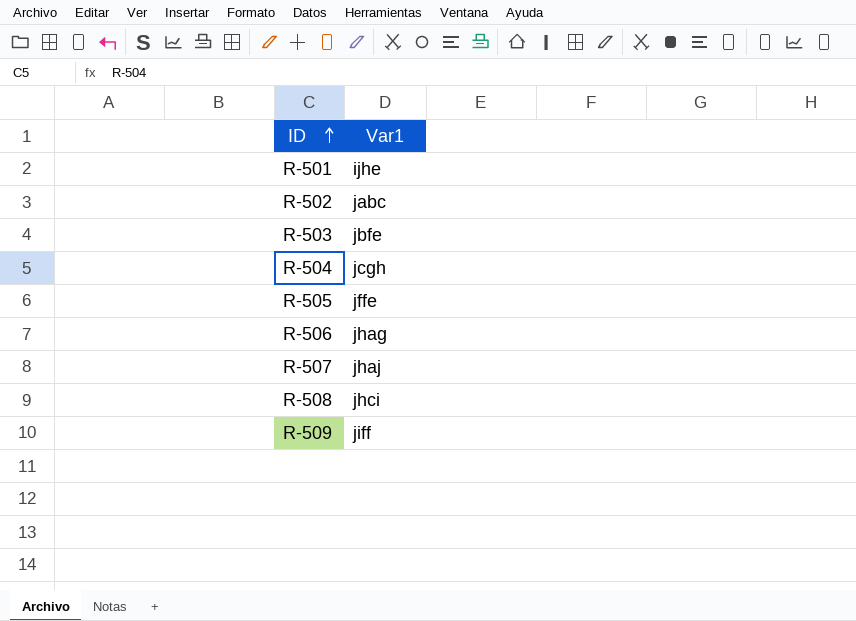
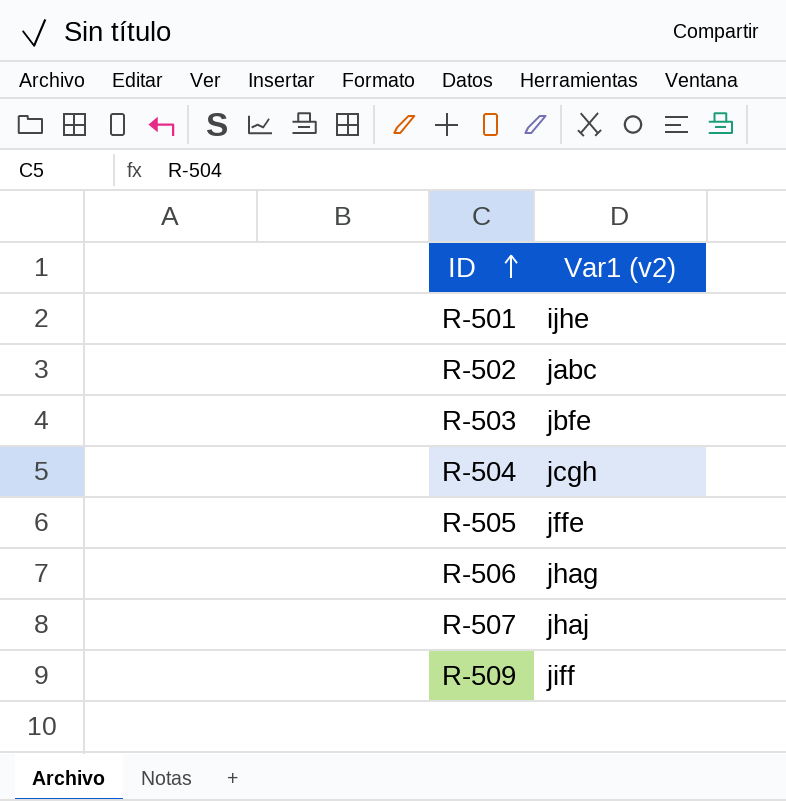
column name: Var1 -> Var1 (v2)
row R-508: jhci -> none

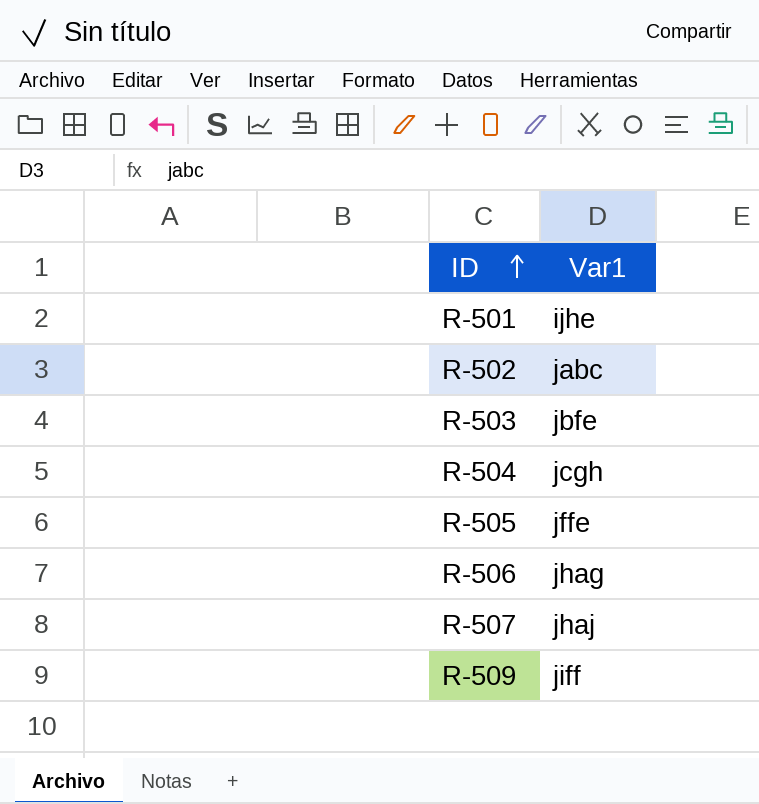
column name: Var1 (v2) -> Var1

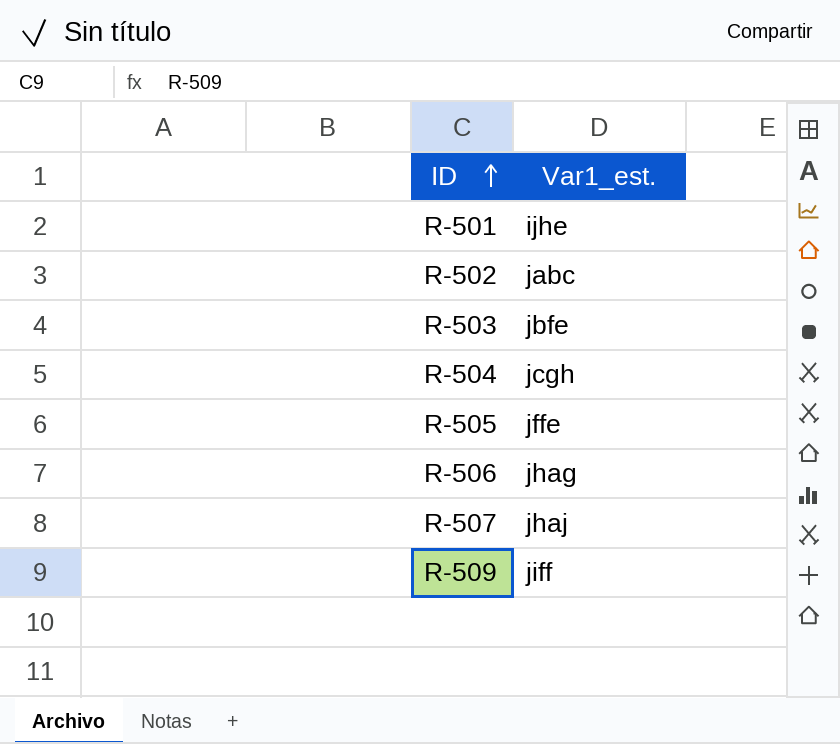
column name: Var1 -> Var1_est.

